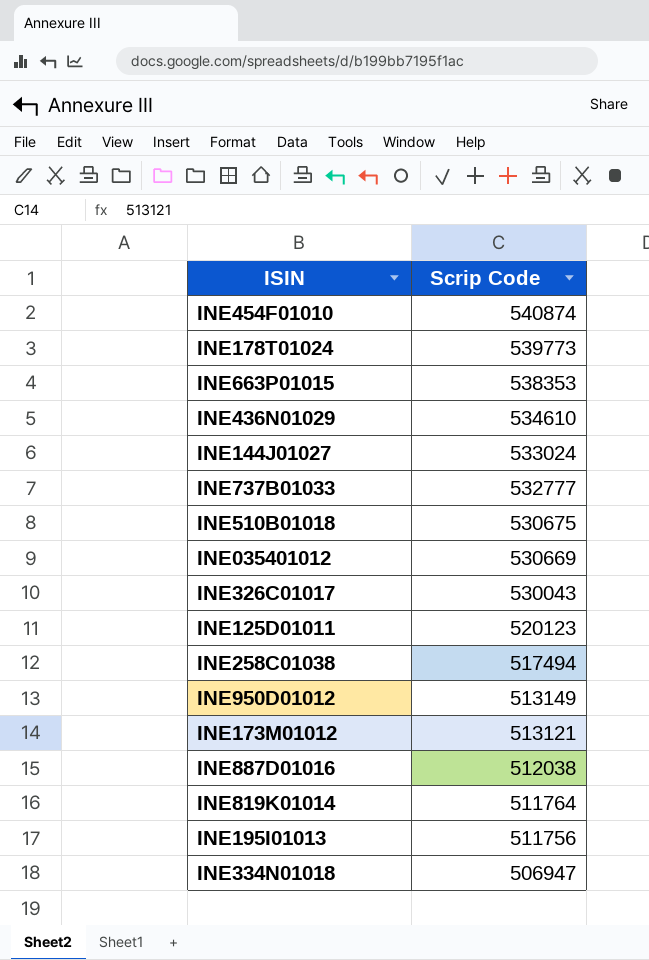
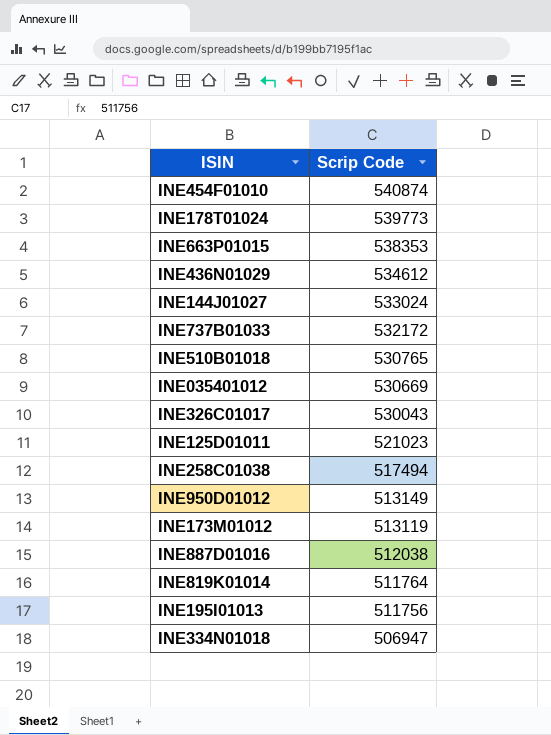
INE436N01029 | Scrip Code: 534610 -> 534612
INE737B01033 | Scrip Code: 532777 -> 532172
INE510B01018 | Scrip Code: 530675 -> 530765
INE125D01011 | Scrip Code: 520123 -> 521023
INE173M01012 | Scrip Code: 513121 -> 513119

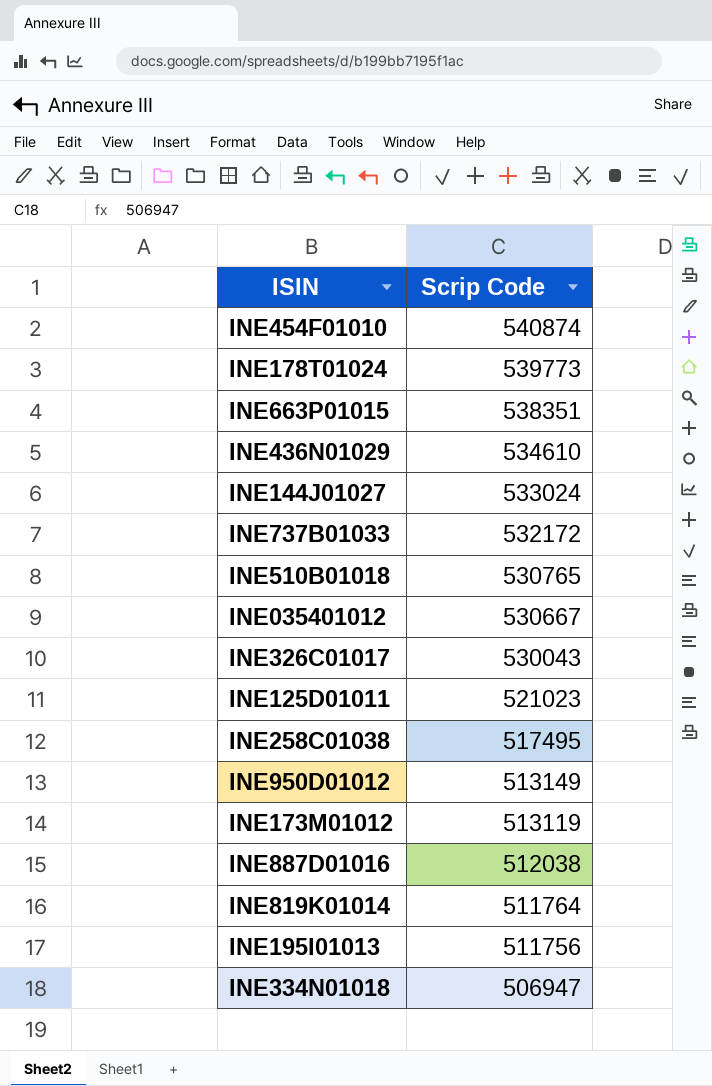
INE663P01015 | Scrip Code: 538353 -> 538351
INE436N01029 | Scrip Code: 534612 -> 534610
INE035401012 | Scrip Code: 530669 -> 530667
INE258C01038 | Scrip Code: 517494 -> 517495

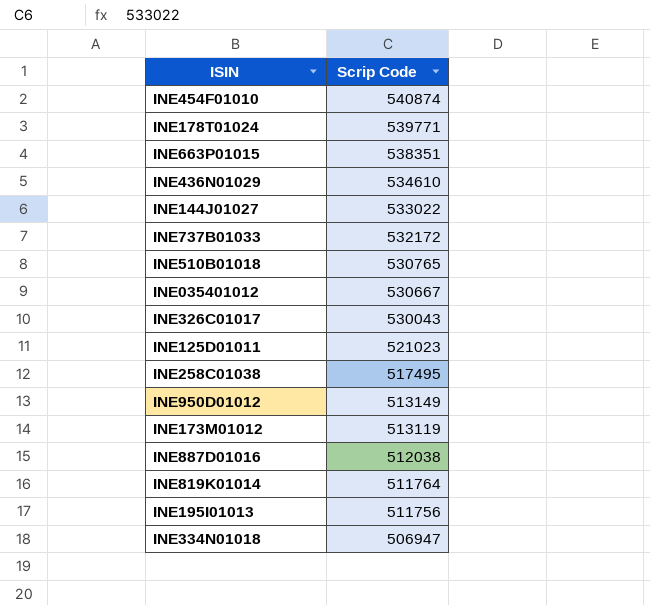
INE178T01024 | Scrip Code: 539773 -> 539771
INE144J01027 | Scrip Code: 533024 -> 533022

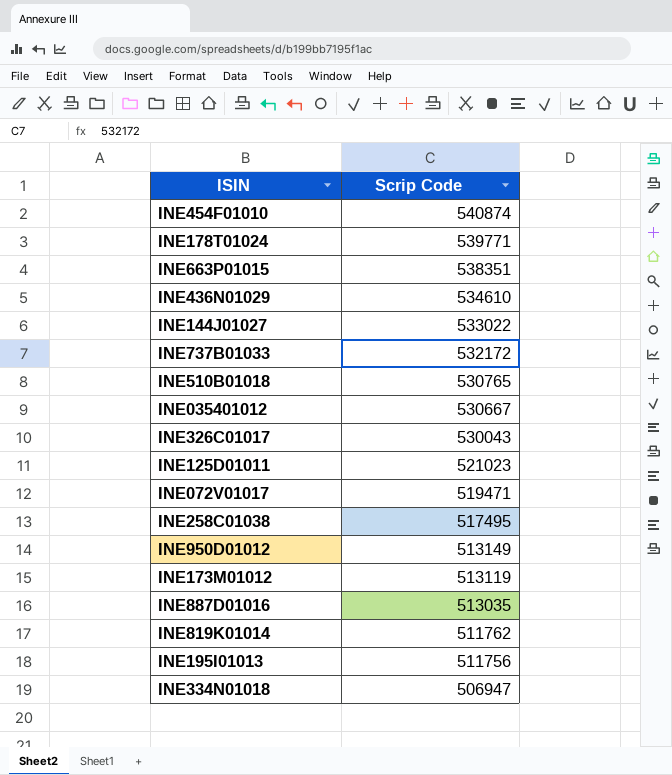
row INE072V01017: none -> 519471
INE887D01016 | Scrip Code: 512038 -> 513035
INE819K01014 | Scrip Code: 511764 -> 511762

